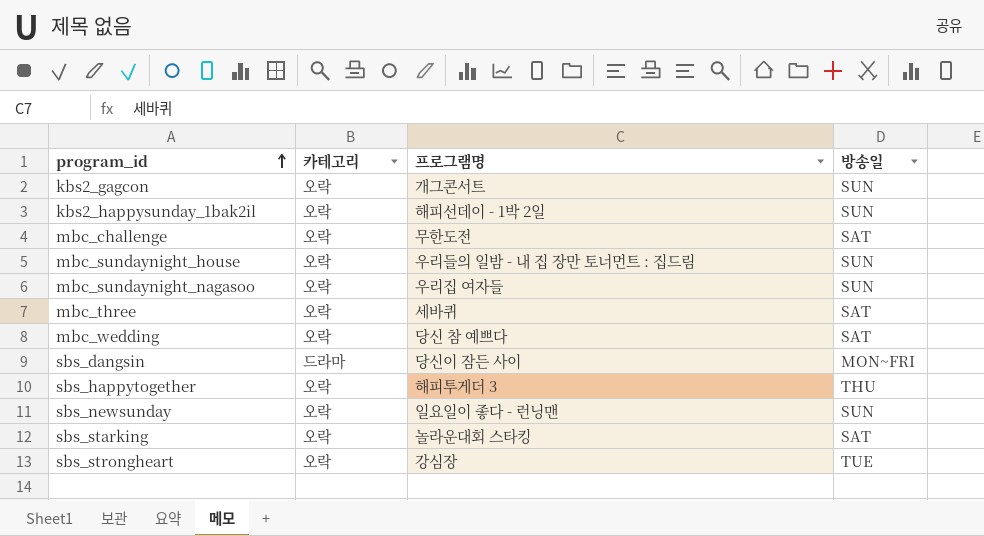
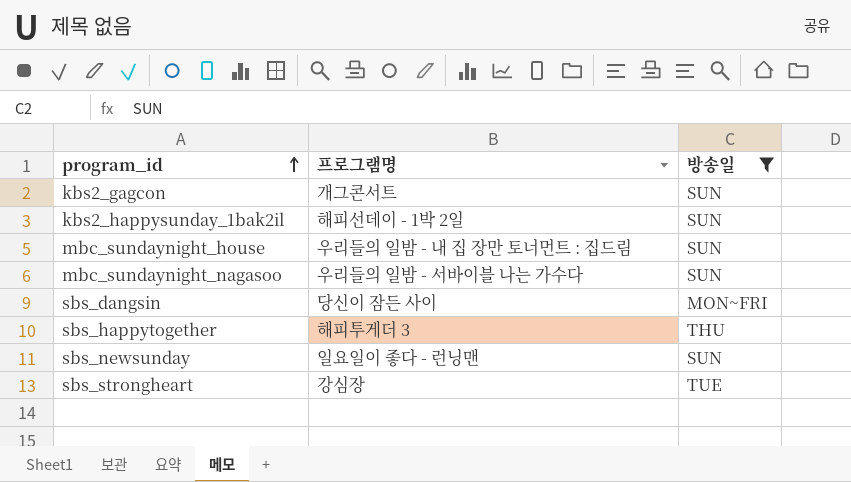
filter: none -> 방송일 != SAT
column 카테고리 | position: 2 -> none
mbc_sundaynight_nagasoo | 프로그램명: 우리집 여자들 -> 우리들의 일밤 - 서바이블 나는 가수다

